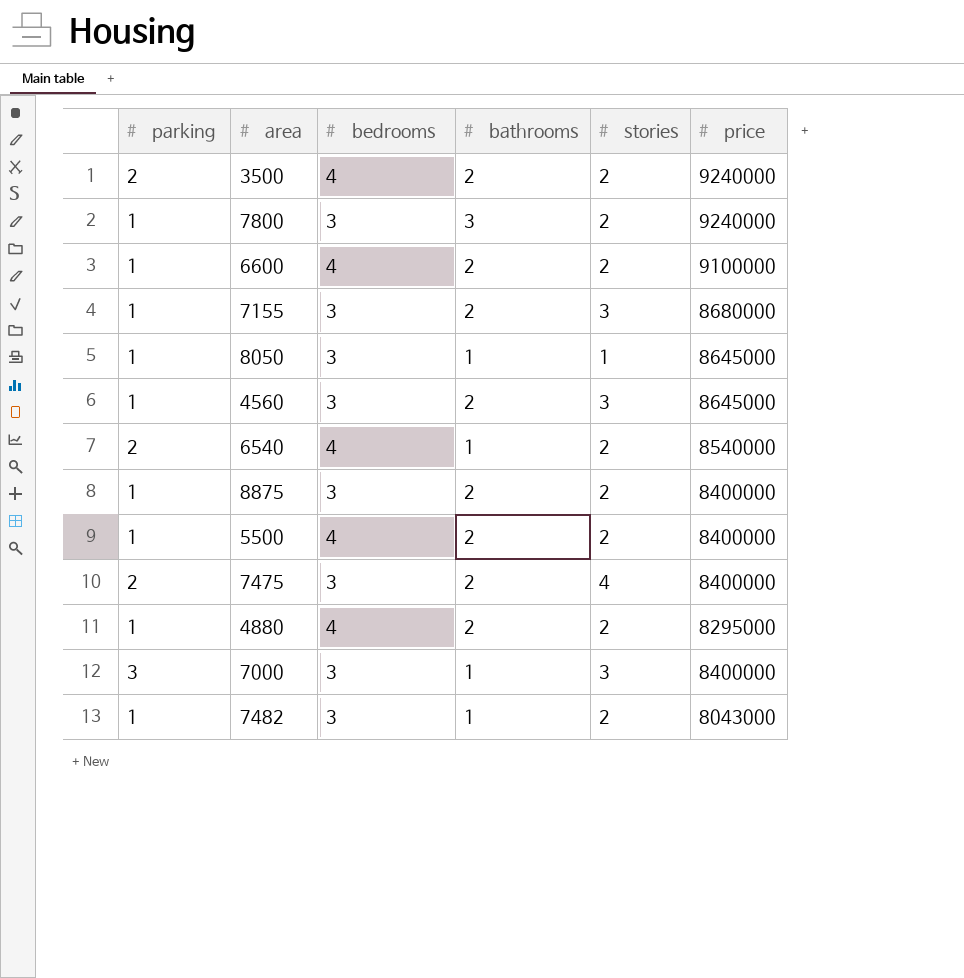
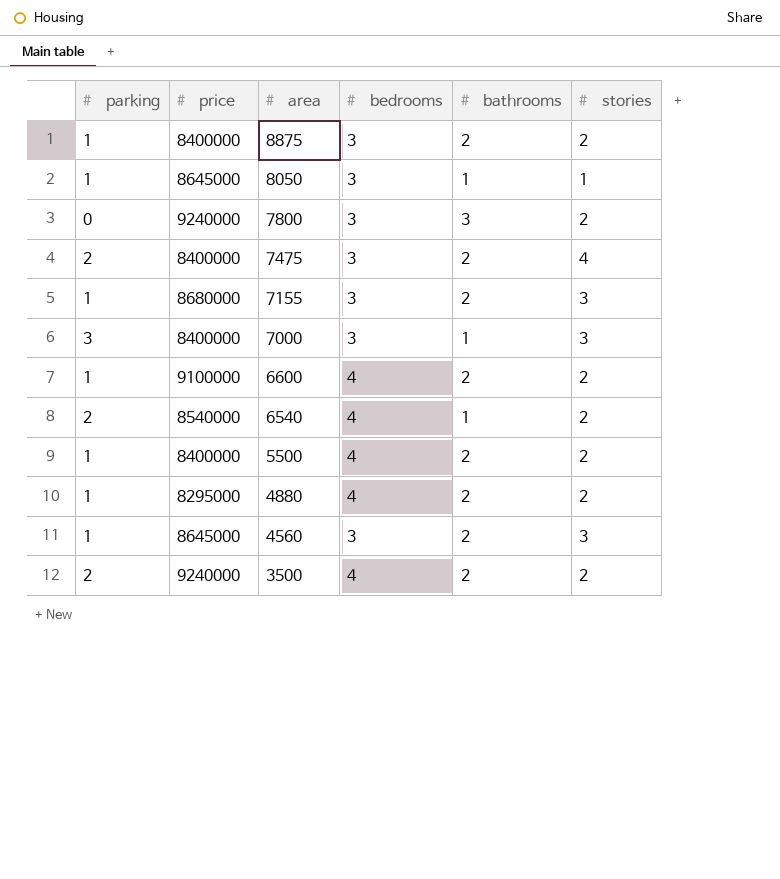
row order: none -> area descending
column price | position: 6 -> 2
row 7482: 1 | 3 | 1 | 2 | 8043000 -> none
7800 | parking: 1 -> 0

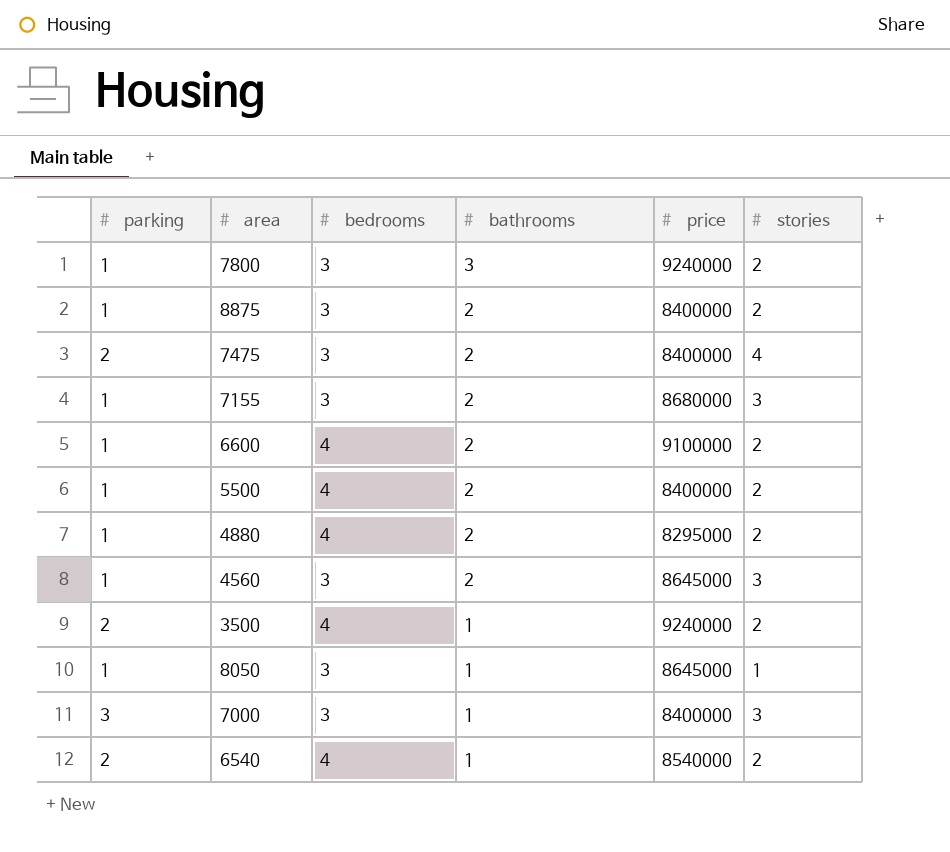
row order: area descending -> bathrooms descending
column price | position: 2 -> 5
7800 | parking: 0 -> 1
3500 | bathrooms: 2 -> 1

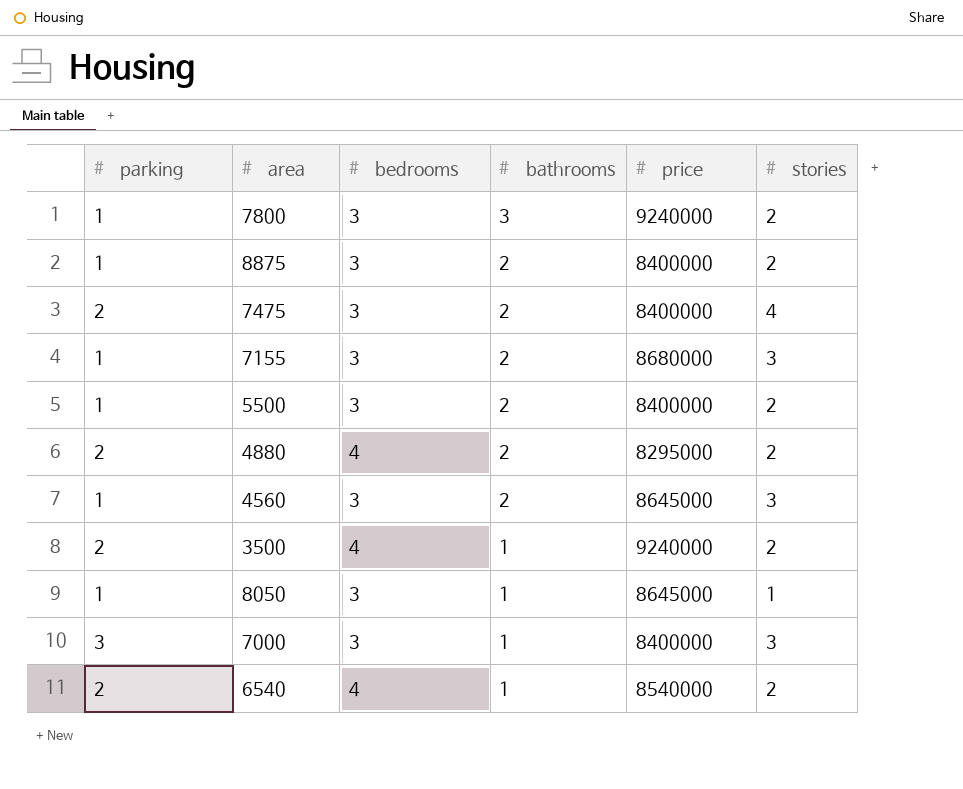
row 6600: 1 | 4 | 2 | 9100000 | 2 -> none
5500 | bedrooms: 4 -> 3
4880 | parking: 1 -> 2

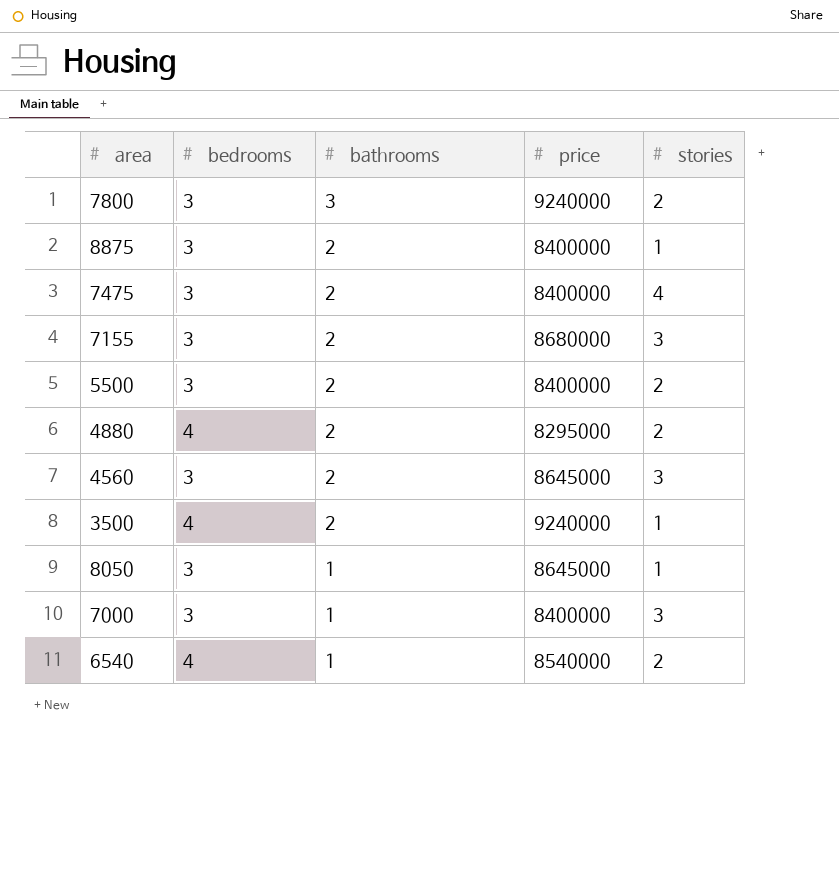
column parking | position: 1 -> none
8875 | stories: 2 -> 1
3500 | bathrooms: 1 -> 2
3500 | stories: 2 -> 1

